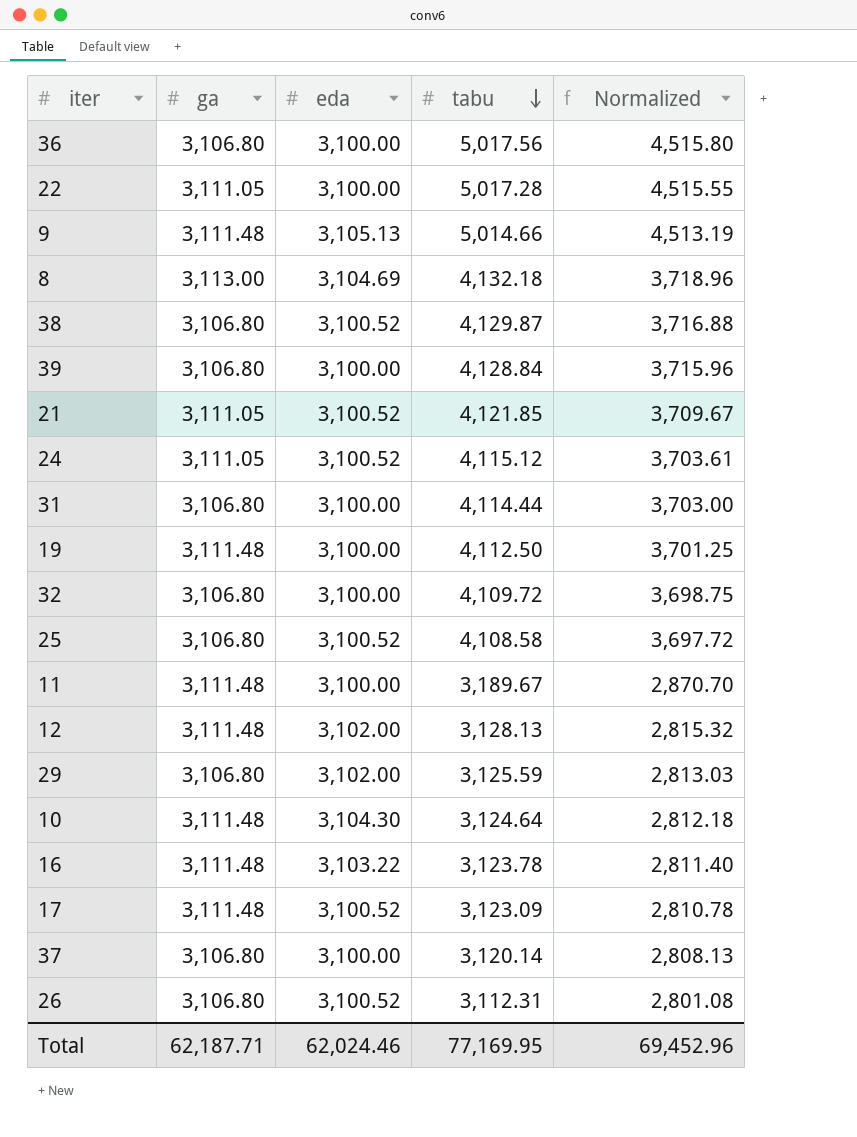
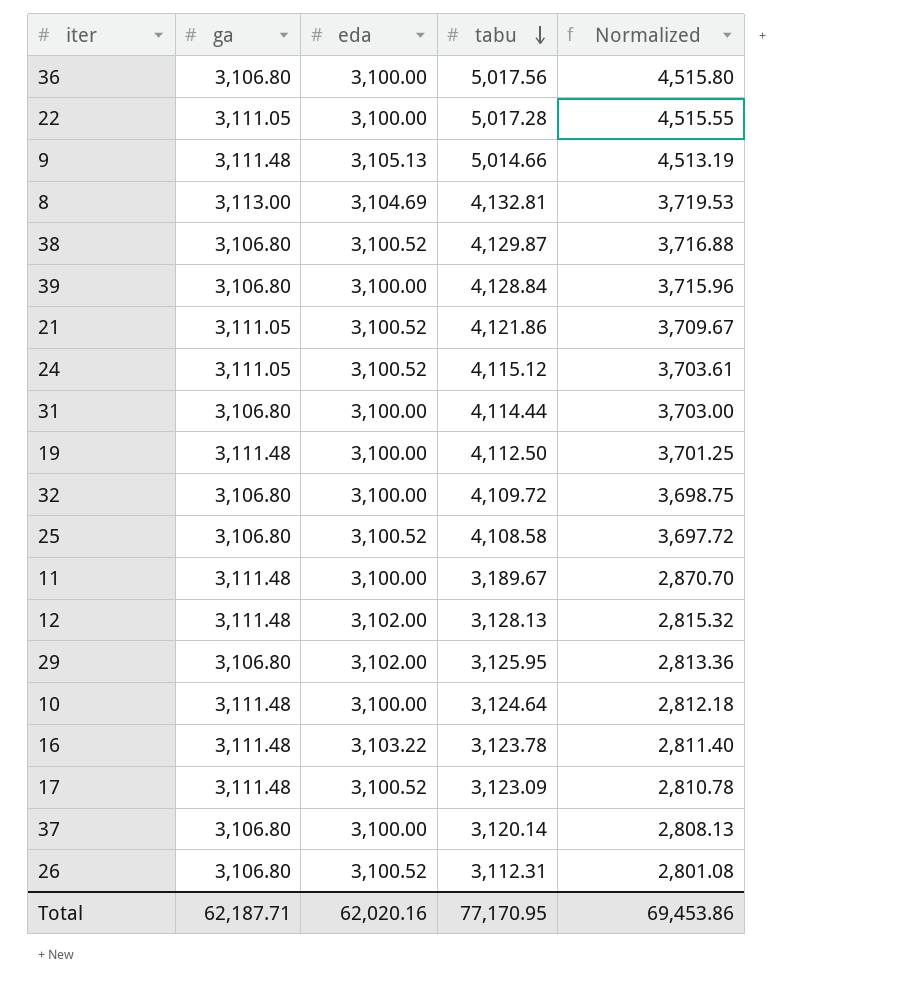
8 | tabu: 4,132.18 -> 4,132.81
8 | Normalized: 3,718.96 -> 3,719.53
21 | tabu: 4,121.85 -> 4,121.86
29 | tabu: 3,125.59 -> 3,125.95
29 | Normalized: 2,813.03 -> 2,813.36
10 | eda: 3,104.30 -> 3,100.00
Total | eda: 62,024.46 -> 62,020.16
Total | tabu: 77,169.95 -> 77,170.95
Total | Normalized: 69,452.96 -> 69,453.86

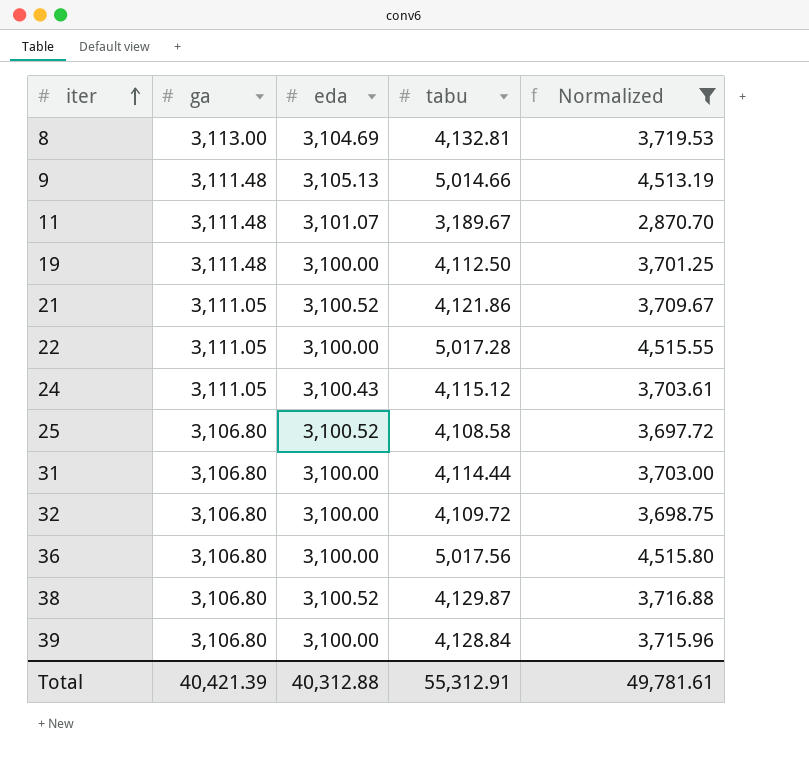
filter: none -> Normalized >= 2,870.70
row order: tabu descending -> iter ascending
11 | eda: 3,100.00 -> 3,101.07
24 | eda: 3,100.52 -> 3,100.43
Total | ga: 62,187.71 -> 40,421.39
Total | eda: 62,020.16 -> 40,312.88
Total | tabu: 77,170.95 -> 55,312.91
Total | Normalized: 69,453.86 -> 49,781.61

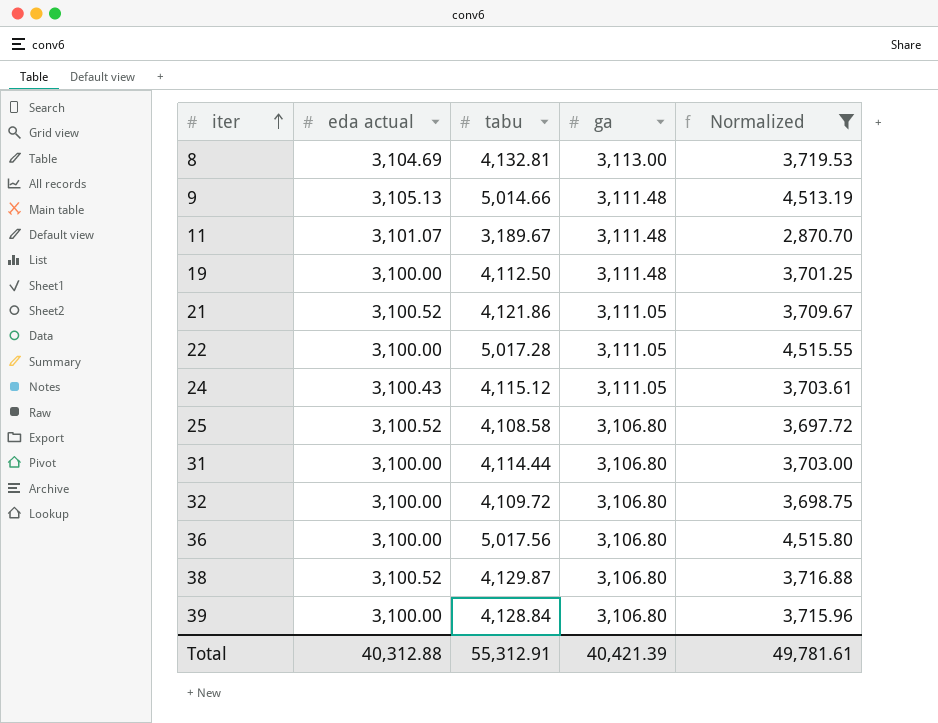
column name: eda -> eda actual
column ga | position: 2 -> 4

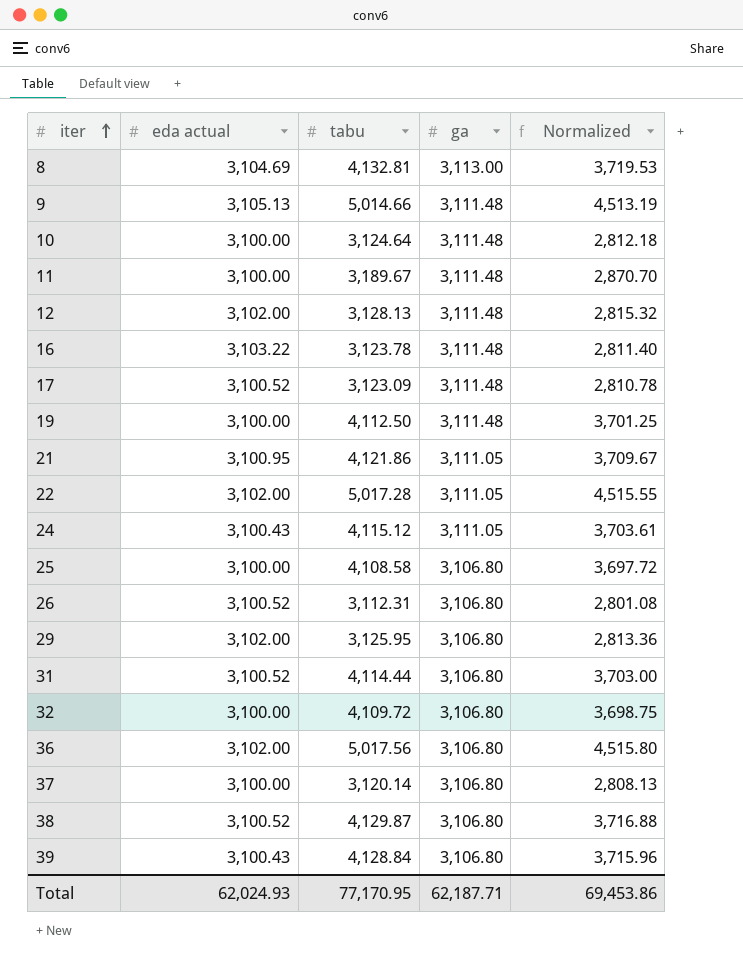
filter: Normalized >= 2,870.70 -> none
11 | eda actual: 3,101.07 -> 3,100.00
21 | eda actual: 3,100.52 -> 3,100.95
22 | eda actual: 3,100.00 -> 3,102.00
25 | eda actual: 3,100.52 -> 3,100.00
31 | eda actual: 3,100.00 -> 3,100.52
36 | eda actual: 3,100.00 -> 3,102.00
39 | eda actual: 3,100.00 -> 3,100.43
Total | eda actual: 40,312.88 -> 62,024.93
Total | tabu: 55,312.91 -> 77,170.95
Total | ga: 40,421.39 -> 62,187.71
Total | Normalized: 49,781.61 -> 69,453.86

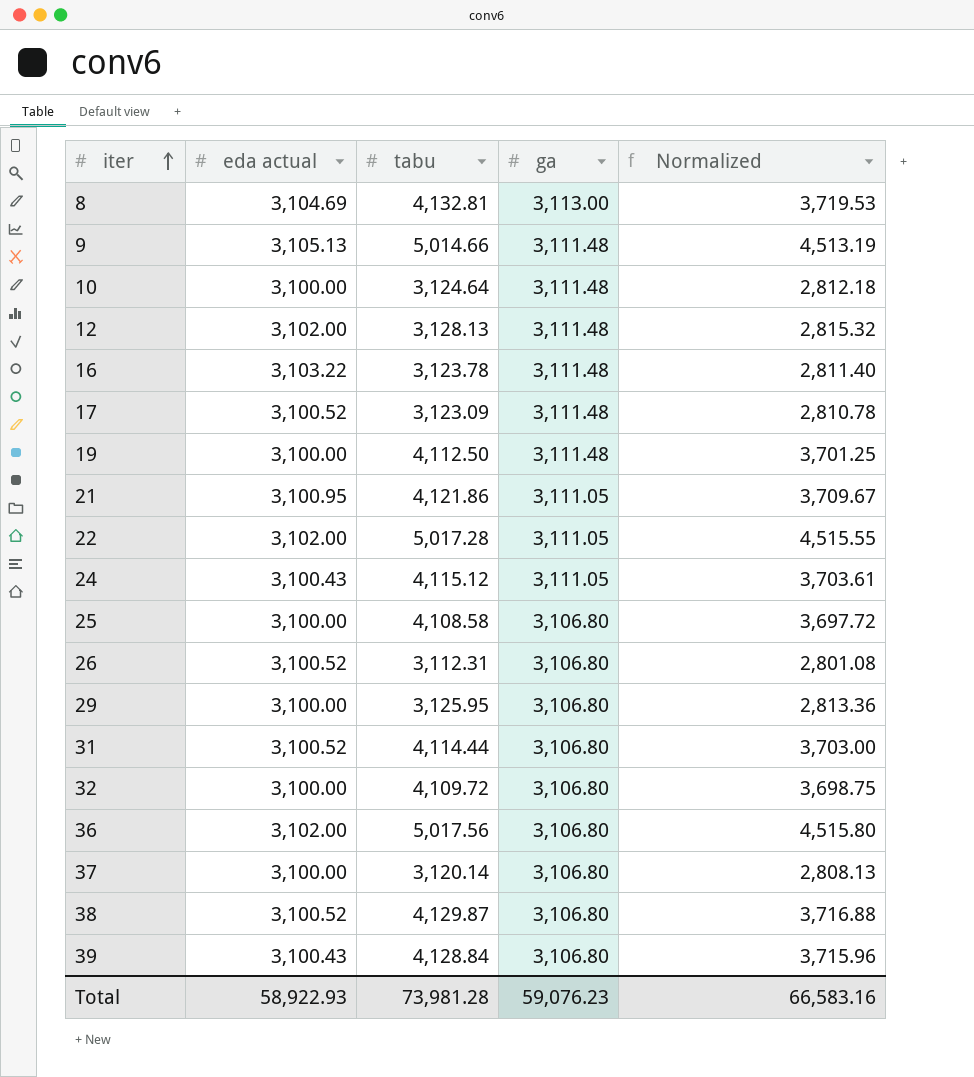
row 11: 3,100.00 | 3,189.67 | 3,111.48 | 2,870.70 -> none
29 | eda actual: 3,102.00 -> 3,100.00
Total | eda actual: 62,024.93 -> 58,922.93
Total | tabu: 77,170.95 -> 73,981.28
Total | ga: 62,187.71 -> 59,076.23
Total | Normalized: 69,453.86 -> 66,583.16

